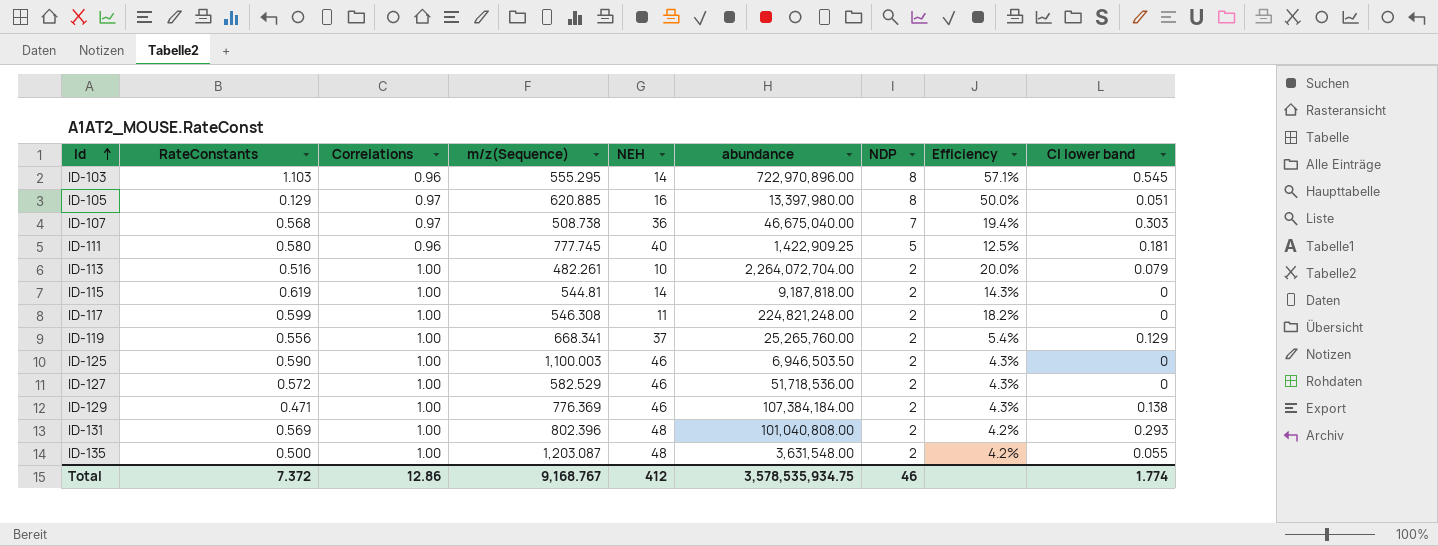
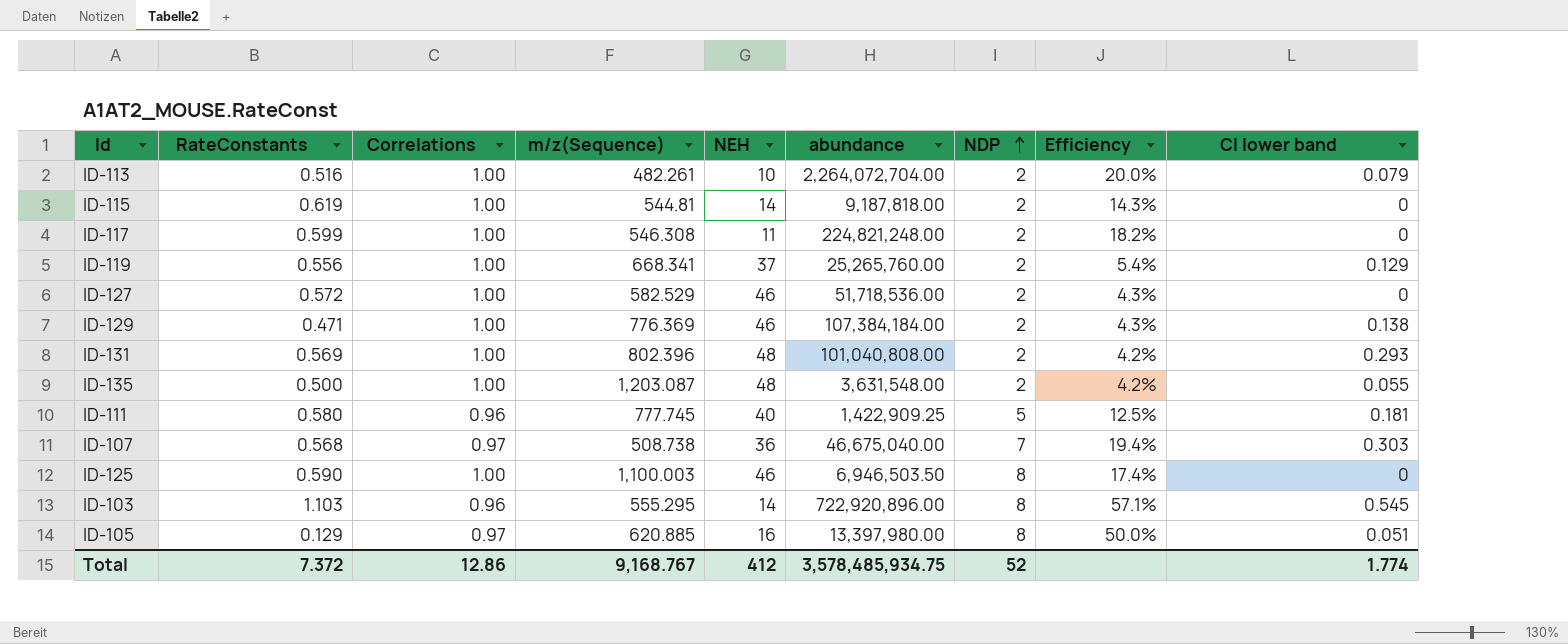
row order: Id ascending -> NDP ascending
ID-125 | NDP: 2 -> 8
ID-125 | Efficiency: 4.3% -> 17.4%
ID-103 | abundance: 722,970,896.00 -> 722,920,896.00
Total | abundance: 3,578,535,934.75 -> 3,578,485,934.75
Total | NDP: 46 -> 52

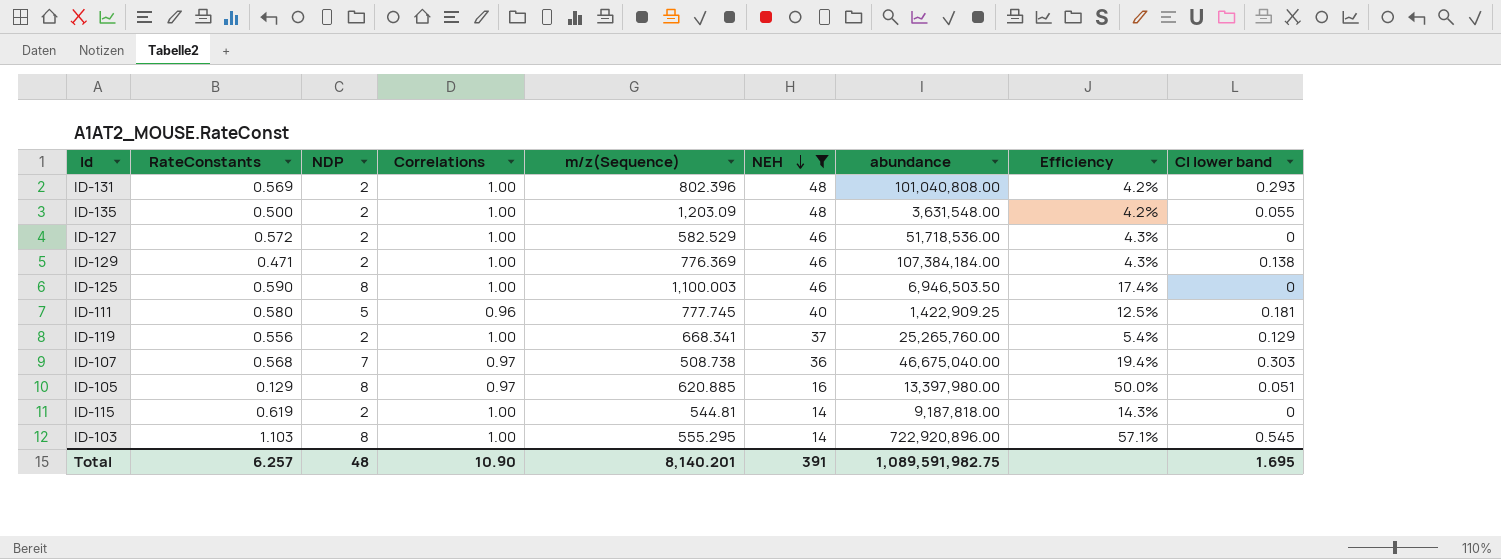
filter: none -> NEH >= 14
row order: NDP ascending -> NEH descending
column NDP | position: 7 -> 3
ID-135 | m/z(Sequence): 1,203.087 -> 1,203.09
ID-103 | Correlations: 0.96 -> 1.00
Total | RateConstants: 7.372 -> 6.257
Total | NDP: 52 -> 48
Total | Correlations: 12.86 -> 10.90
Total | m/z(Sequence): 9,168.767 -> 8,140.201
Total | NEH: 412 -> 391
Total | abundance: 3,578,485,934.75 -> 1,089,591,982.75
Total | CI lower band: 1.774 -> 1.695

